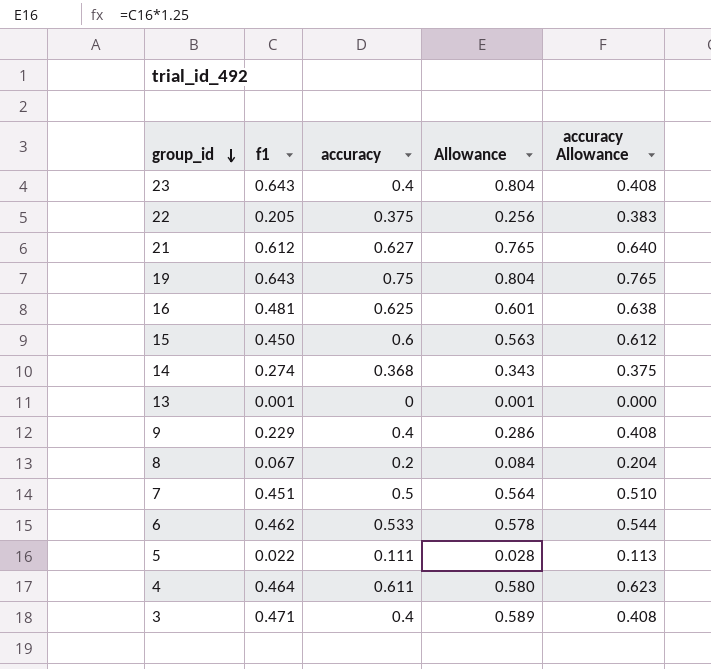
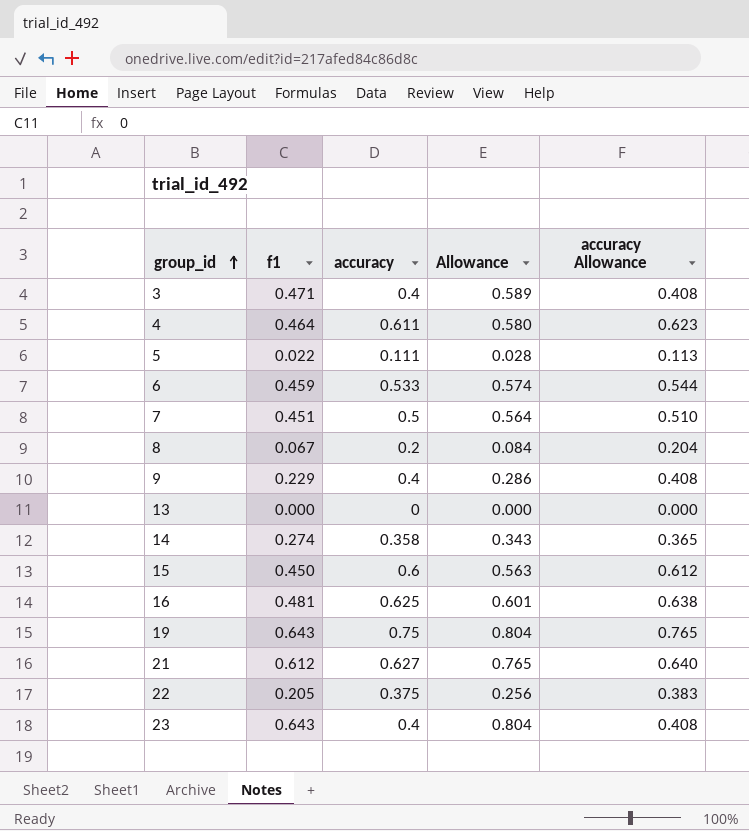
row order: group_id descending -> group_id ascending
6 | f1: 0.462 -> 0.459
6 | Allowance: 0.578 -> 0.574
13 | f1: 0.001 -> 0.000
13 | Allowance: 0.001 -> 0.000
14 | accuracy: 0.368 -> 0.358
14 | accuracy Allowance: 0.375 -> 0.365

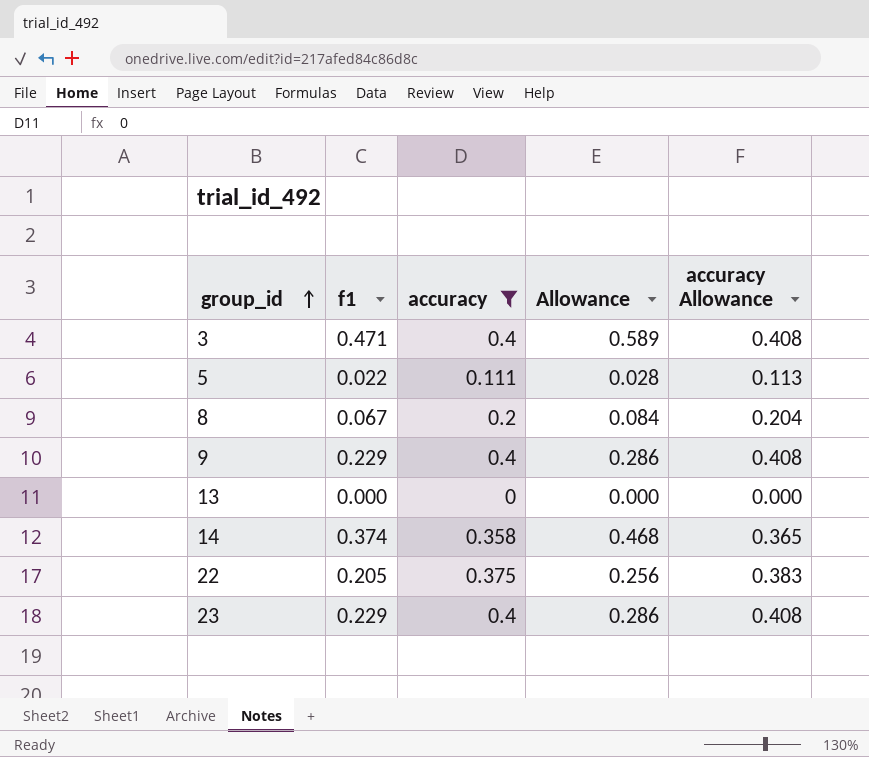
filter: none -> accuracy <= 0.4
14 | f1: 0.274 -> 0.374
14 | Allowance: 0.343 -> 0.468
23 | f1: 0.643 -> 0.229
23 | Allowance: 0.804 -> 0.286

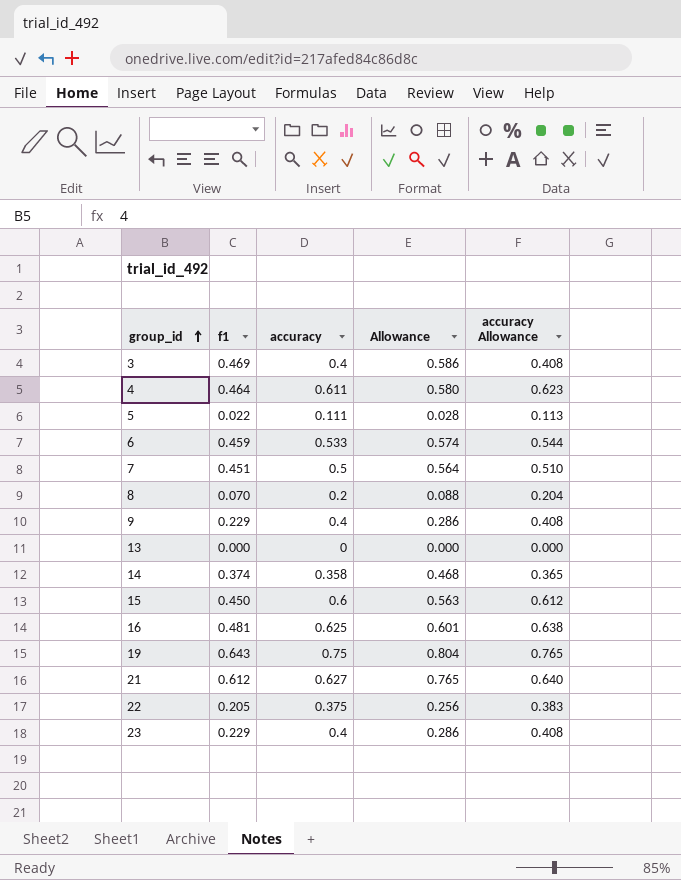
filter: accuracy <= 0.4 -> none
3 | f1: 0.471 -> 0.469
3 | Allowance: 0.589 -> 0.586
8 | f1: 0.067 -> 0.070
8 | Allowance: 0.084 -> 0.088

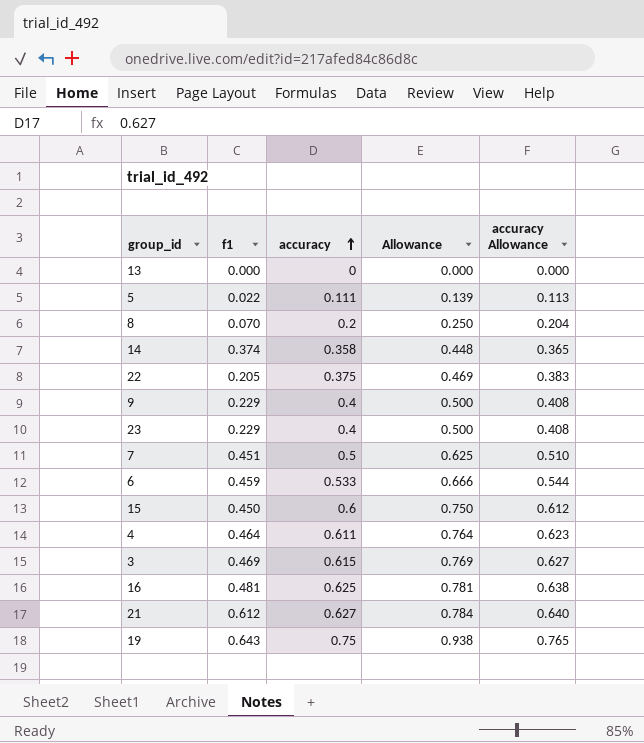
row order: group_id ascending -> accuracy ascending
column Allowance | formula: [f1] * 1.25 -> [accuracy] * 1.25
3 | accuracy: 0.4 -> 0.615
3 | accuracy Allowance: 0.408 -> 0.627

